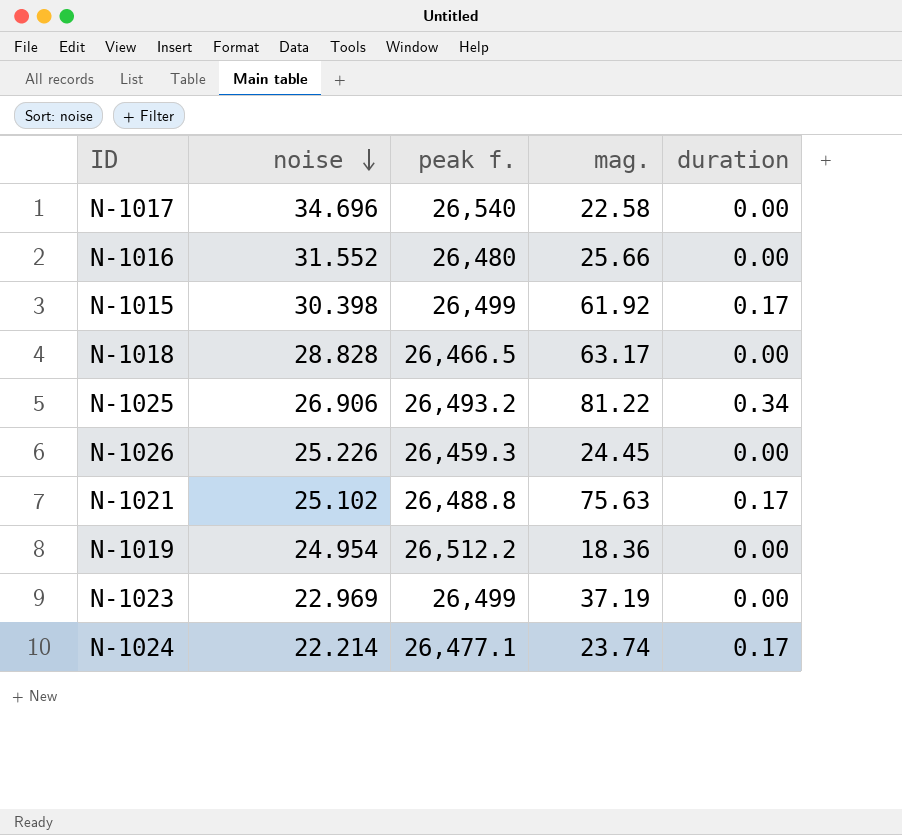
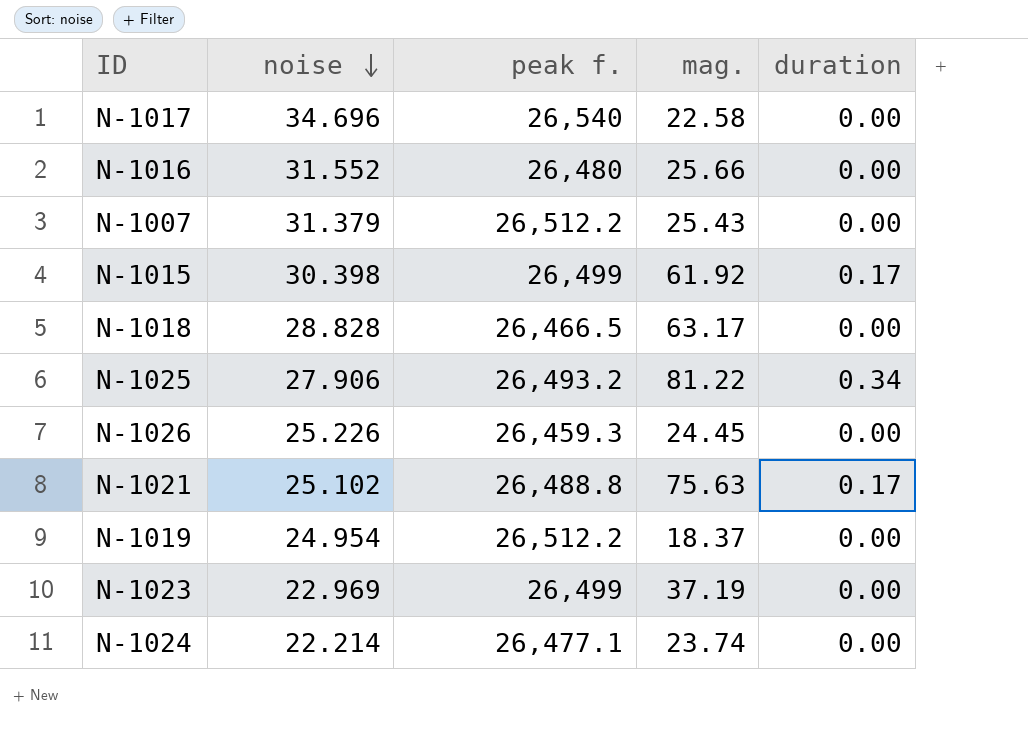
row N-1007: none -> 31.379 | 26,512.2 | 25.43 | 0.00
N-1025 | noise: 26.906 -> 27.906
N-1019 | mag.: 18.36 -> 18.37
N-1024 | duration: 0.17 -> 0.00

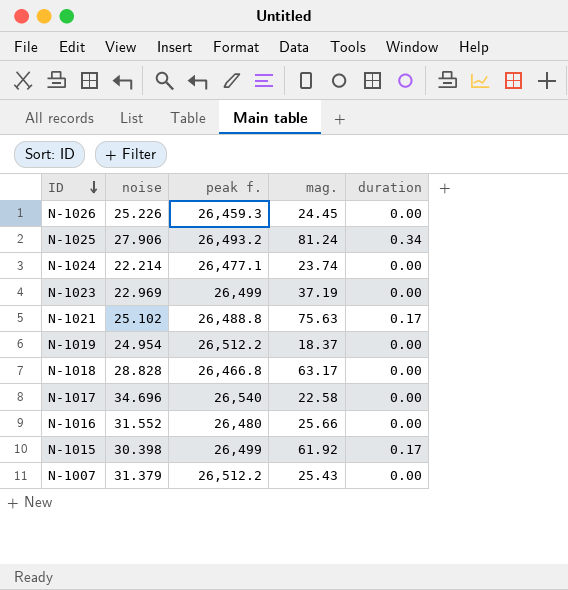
row order: noise descending -> ID descending
N-1025 | mag.: 81.22 -> 81.24
N-1018 | peak f.: 26,466.5 -> 26,466.8

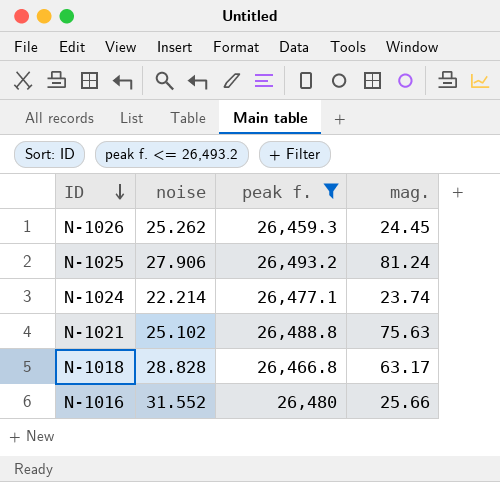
filter: none -> peak f. <= 26,493.2
column duration | position: 5 -> none
N-1026 | noise: 25.226 -> 25.262

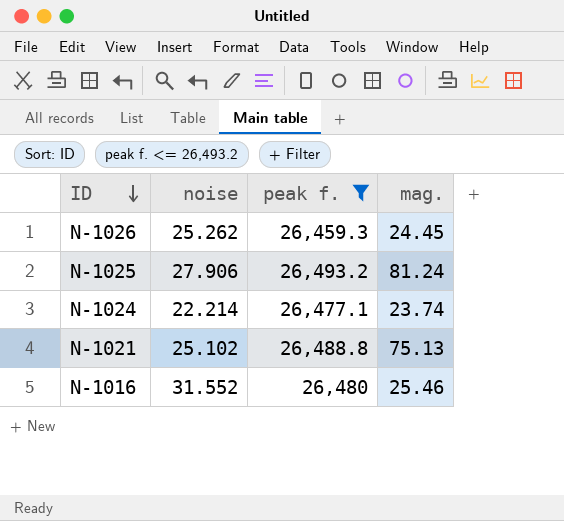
row N-1018: 28.828 | 26,466.8 | 63.17 -> none
N-1021 | mag.: 75.63 -> 75.13
N-1016 | mag.: 25.66 -> 25.46

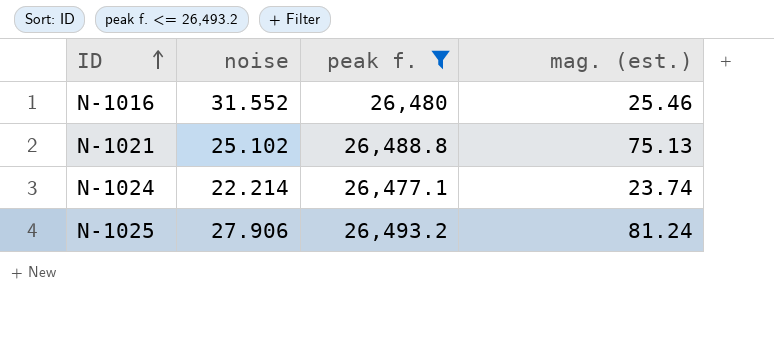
row order: ID descending -> ID ascending
column name: mag. -> mag. (est.)
row N-1026: 25.262 | 26,459.3 | 24.45 -> none

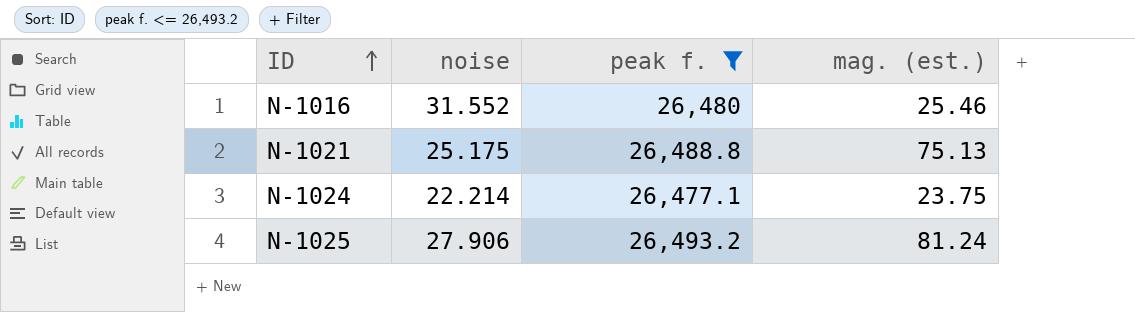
N-1021 | noise: 25.102 -> 25.175
N-1024 | mag. (est.): 23.74 -> 23.75

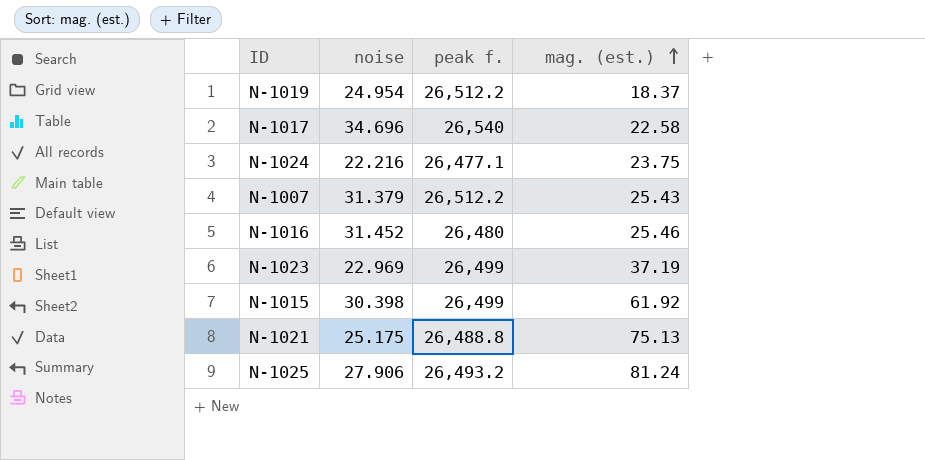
filter: peak f. <= 26,493.2 -> none
row order: ID ascending -> mag. (est.) ascending
N-1024 | noise: 22.214 -> 22.216
N-1016 | noise: 31.552 -> 31.452

